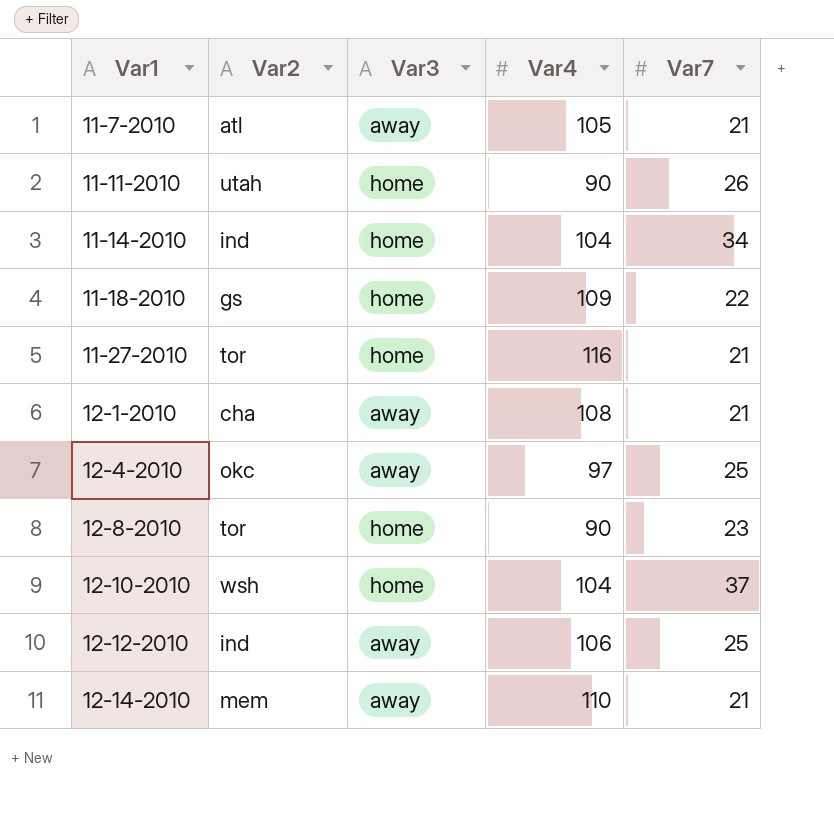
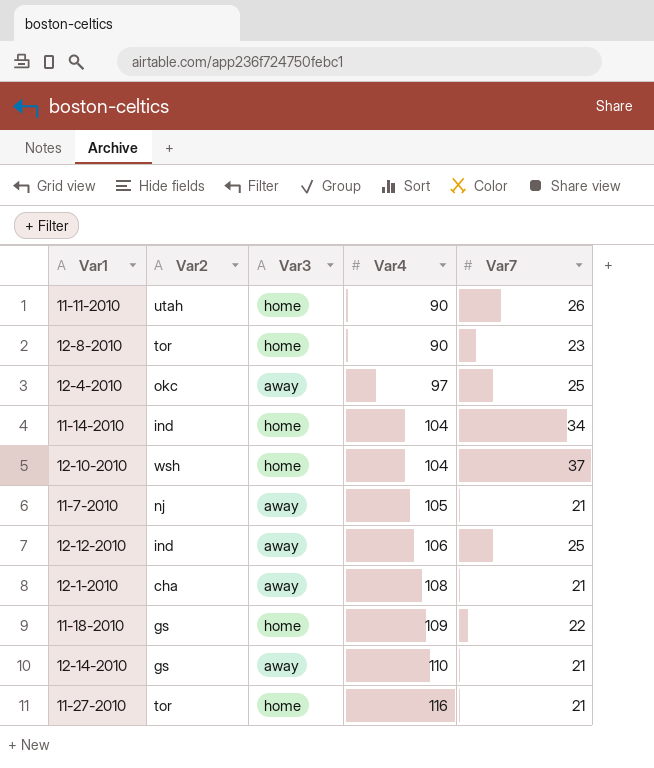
row order: Var1 ascending -> Var4 ascending
11-7-2010 | Var2: atl -> nj
12-14-2010 | Var2: mem -> gs

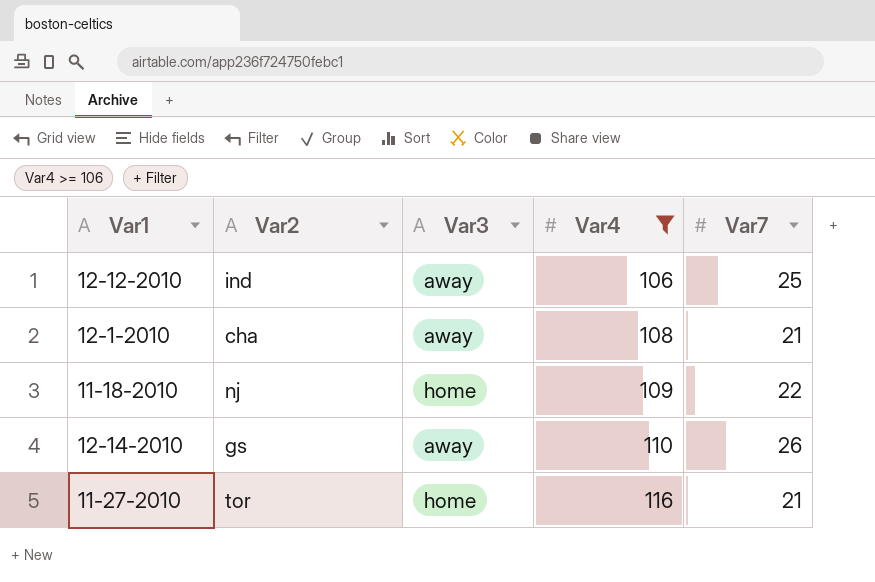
filter: none -> Var4 >= 106
11-18-2010 | Var2: gs -> nj
12-14-2010 | Var7: 21 -> 26

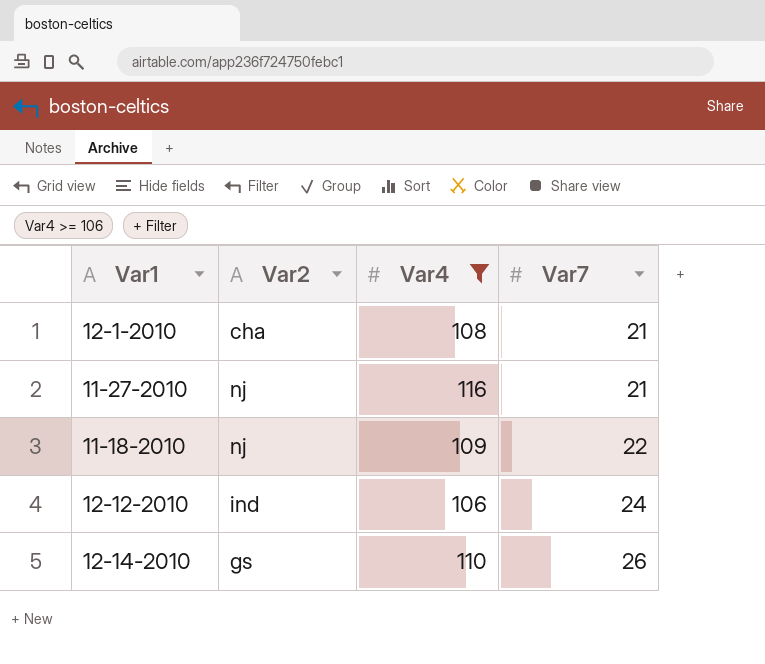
row order: Var4 ascending -> Var7 ascending
column Var3 | position: 3 -> none
11-27-2010 | Var2: tor -> nj
12-12-2010 | Var7: 25 -> 24

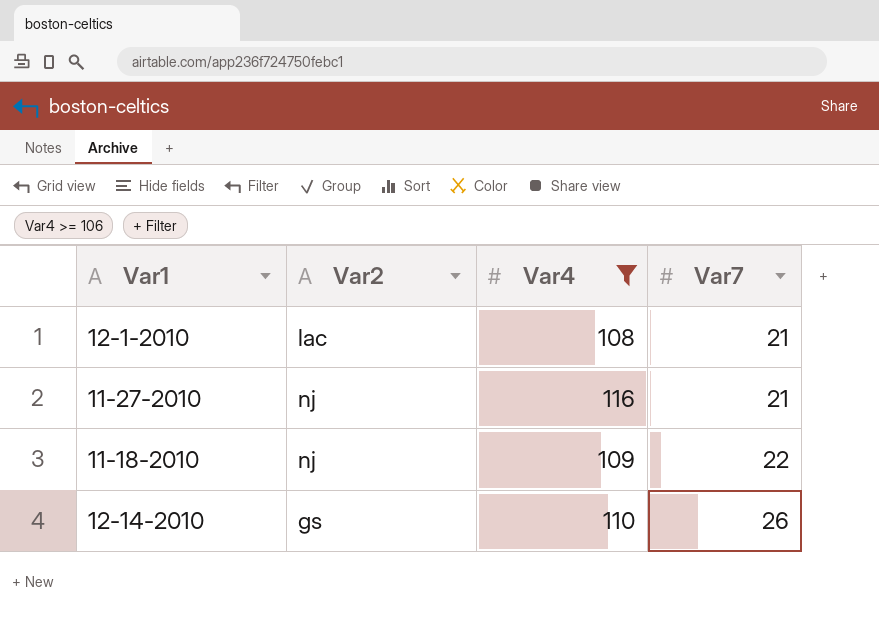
row 12-12-2010: ind | 106 | 24 -> none
12-1-2010 | Var2: cha -> lac

